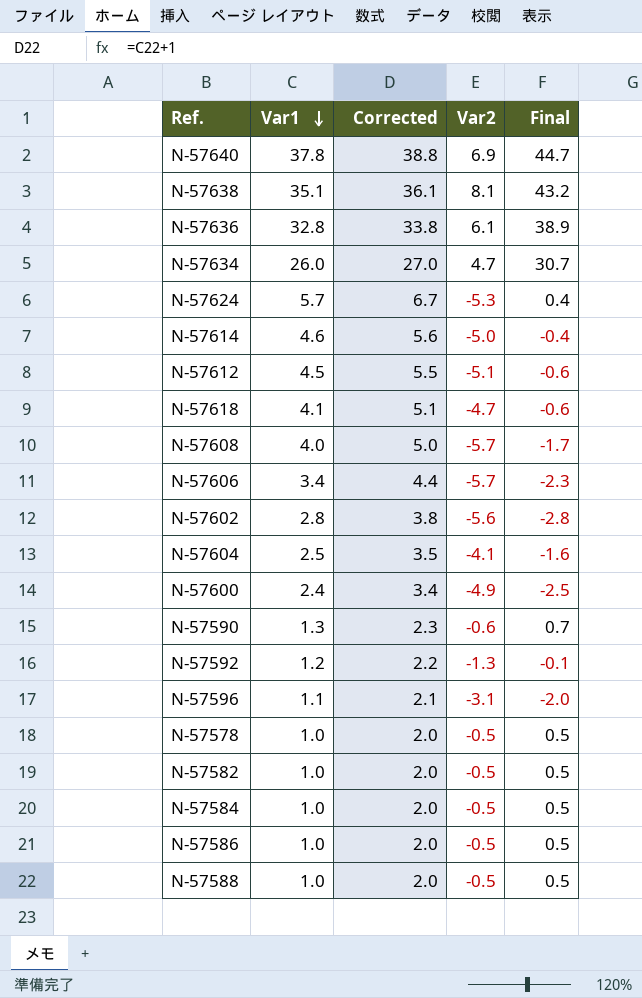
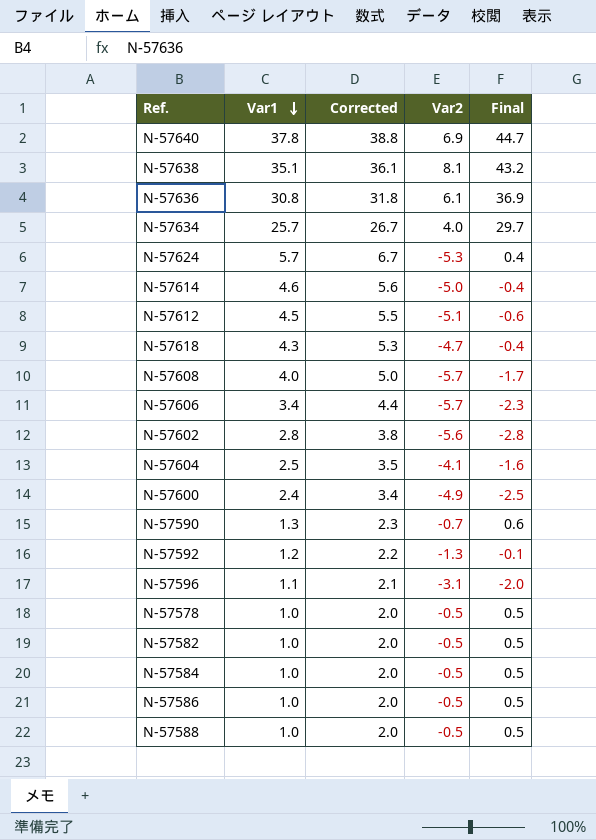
N-57636 | Var1: 32.8 -> 30.8
N-57636 | Corrected: 33.8 -> 31.8
N-57636 | Final: 38.9 -> 36.9
N-57634 | Var1: 26.0 -> 25.7
N-57634 | Corrected: 27.0 -> 26.7
N-57634 | Var2: 4.7 -> 4.0
N-57634 | Final: 30.7 -> 29.7
N-57618 | Var1: 4.1 -> 4.3
N-57618 | Corrected: 5.1 -> 5.3
N-57618 | Final: -0.6 -> -0.4
N-57590 | Var2: -0.6 -> -0.7
N-57590 | Final: 0.7 -> 0.6

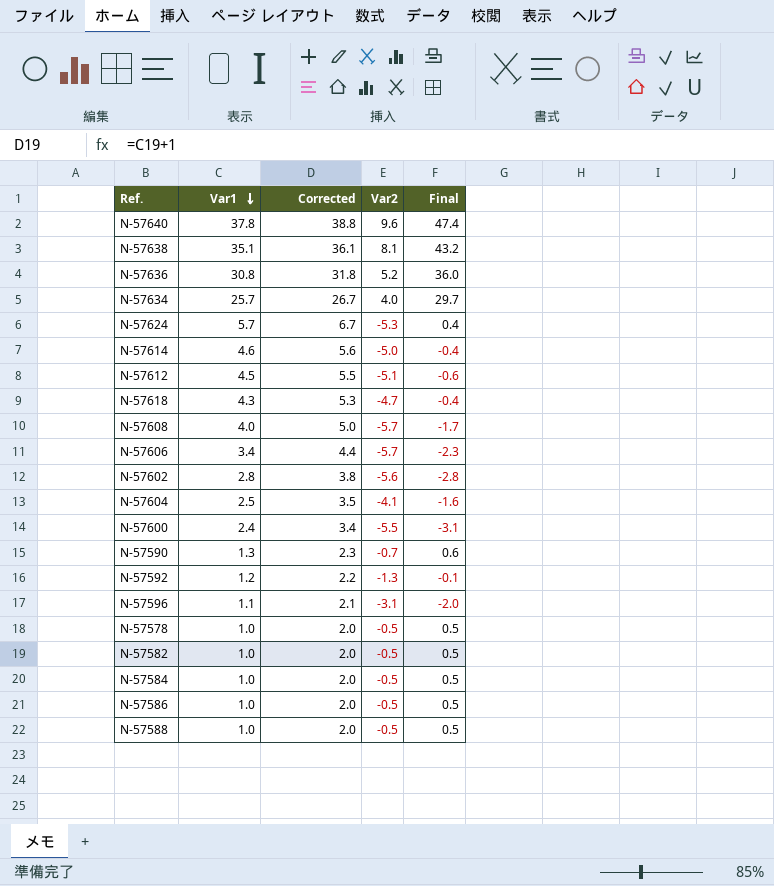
N-57640 | Var2: 6.9 -> 9.6
N-57640 | Final: 44.7 -> 47.4
N-57636 | Var2: 6.1 -> 5.2
N-57636 | Final: 36.9 -> 36.0
N-57600 | Var2: -4.9 -> -5.5
N-57600 | Final: -2.5 -> -3.1

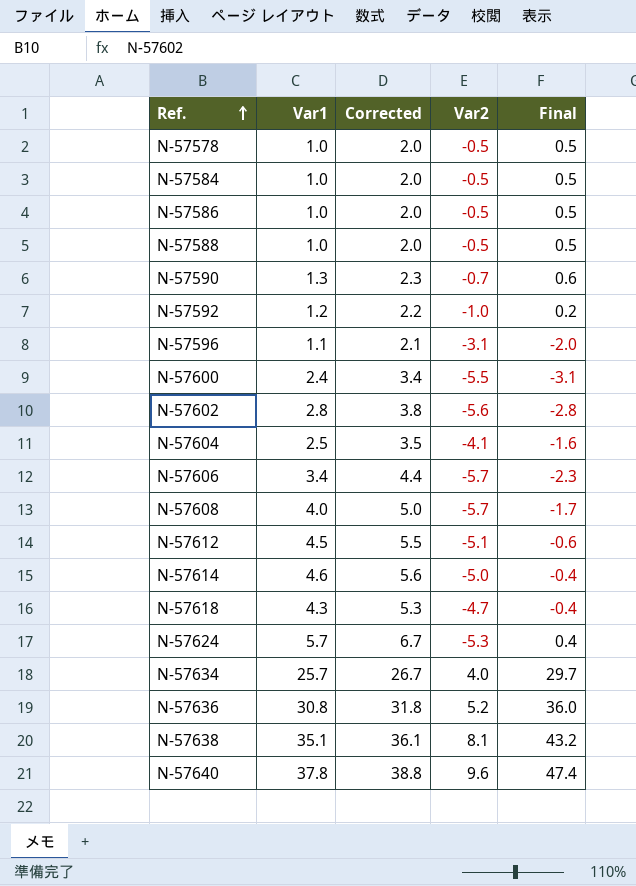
row order: Var1 descending -> Ref. ascending
row N-57582: 1.0 | 2.0 | -0.5 | 0.5 -> none
N-57592 | Var2: -1.3 -> -1.0
N-57592 | Final: -0.1 -> 0.2

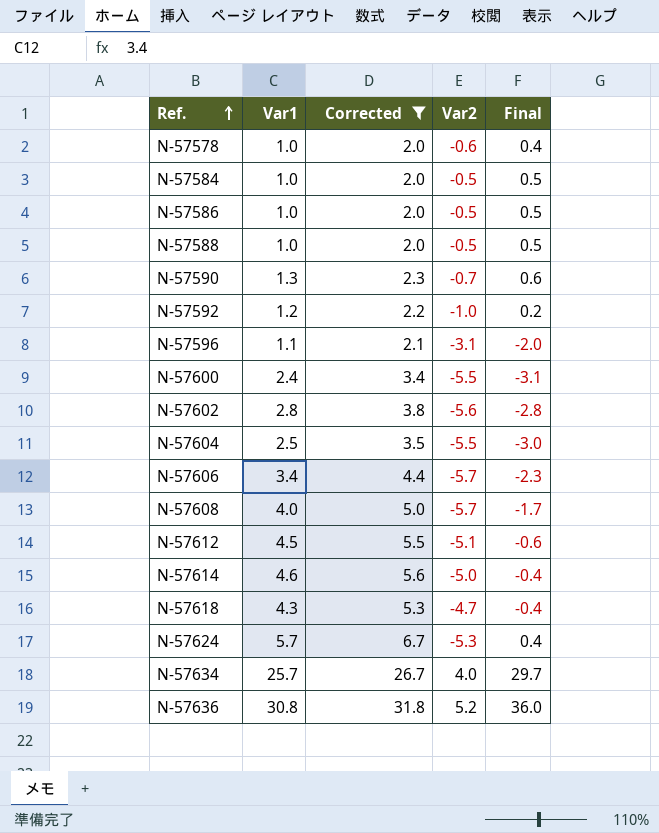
filter: none -> Corrected <= 31.8
N-57578 | Var2: -0.5 -> -0.6
N-57578 | Final: 0.5 -> 0.4
N-57604 | Var2: -4.1 -> -5.5
N-57604 | Final: -1.6 -> -3.0

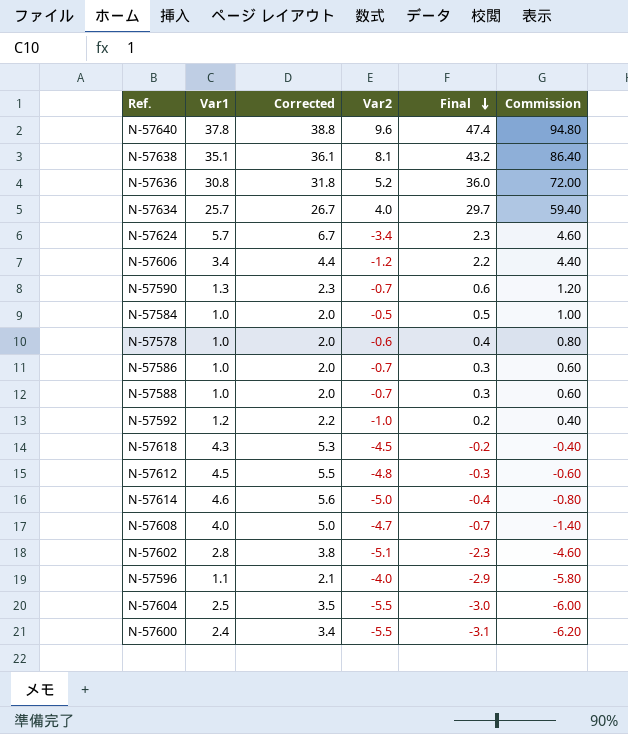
filter: Corrected <= 31.8 -> none
row order: Ref. ascending -> Final descending
column Commission | formula: none -> [Final] * 2
N-57624 | Var2: -5.3 -> -3.4
N-57624 | Final: 0.4 -> 2.3
N-57606 | Var2: -5.7 -> -1.2
N-57606 | Final: -2.3 -> 2.2
N-57586 | Var2: -0.5 -> -0.7
N-57586 | Final: 0.5 -> 0.3
N-57588 | Var2: -0.5 -> -0.7
N-57588 | Final: 0.5 -> 0.3
N-57618 | Var2: -4.7 -> -4.5
N-57618 | Final: -0.4 -> -0.2
N-57612 | Var2: -5.1 -> -4.8
N-57612 | Final: -0.6 -> -0.3
N-57608 | Var2: -5.7 -> -4.7
N-57608 | Final: -1.7 -> -0.7
N-57602 | Var2: -5.6 -> -5.1
N-57602 | Final: -2.8 -> -2.3
N-57596 | Var2: -3.1 -> -4.0
N-57596 | Final: -2.0 -> -2.9

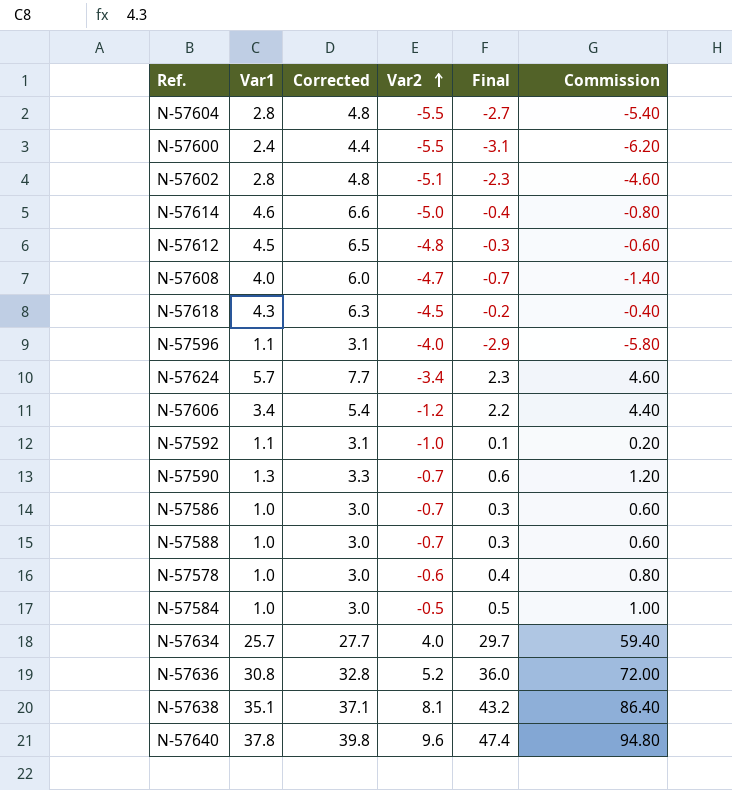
row order: Final descending -> Var2 ascending
column Corrected | formula: [Var1] + 1 -> [Var1] + 2
N-57604 | Var1: 2.5 -> 2.8
N-57604 | Final: -3.0 -> -2.7
N-57604 | Commission: -6.00 -> -5.40
N-57592 | Var1: 1.2 -> 1.1
N-57592 | Final: 0.2 -> 0.1
N-57592 | Commission: 0.40 -> 0.20

